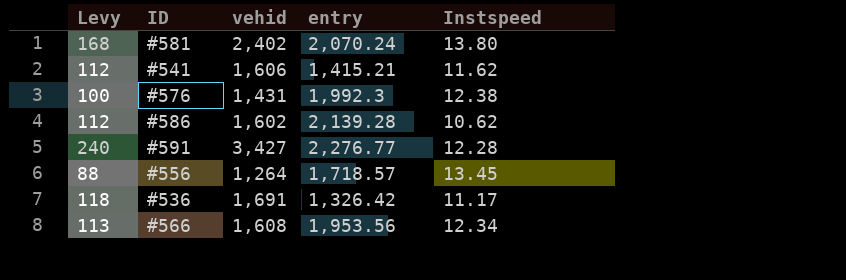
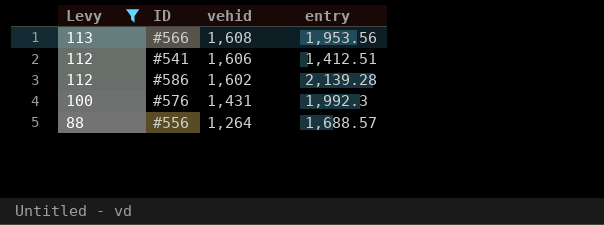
filter: none -> Levy <= 113
row order: none -> Levy descending
column Instspeed | position: 5 -> none
#541 | entry: 1,415.21 -> 1,412.51
#556 | entry: 1,718.57 -> 1,688.57

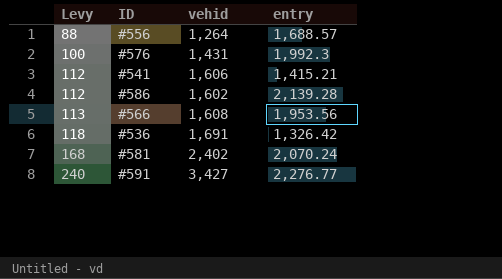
filter: Levy <= 113 -> none
row order: Levy descending -> Levy ascending
#541 | entry: 1,412.51 -> 1,415.21

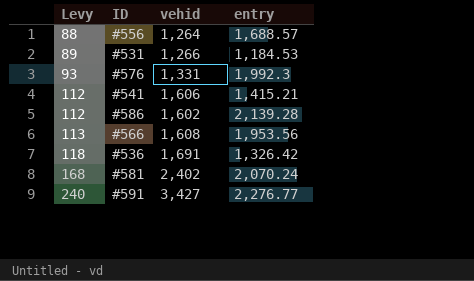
row #531: none -> 89 | 1,266 | 1,184.53
#576 | Levy: 100 -> 93
#576 | vehid: 1,431 -> 1,331

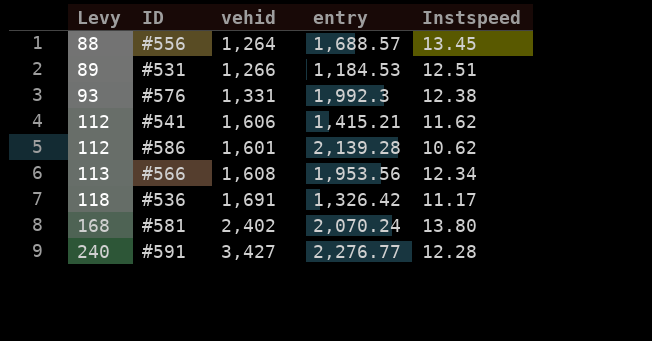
column Instspeed | position: none -> 5
#586 | vehid: 1,602 -> 1,601

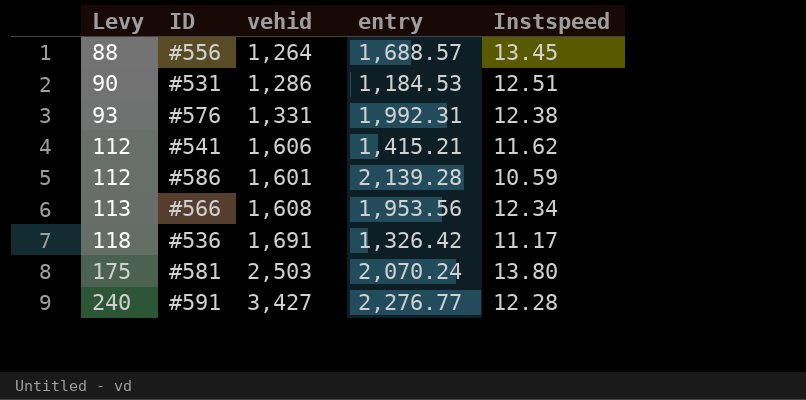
#531 | Levy: 89 -> 90
#531 | vehid: 1,266 -> 1,286
#576 | entry: 1,992.3 -> 1,992.31
#586 | Instspeed: 10.62 -> 10.59
#581 | Levy: 168 -> 175
#581 | vehid: 2,402 -> 2,503

